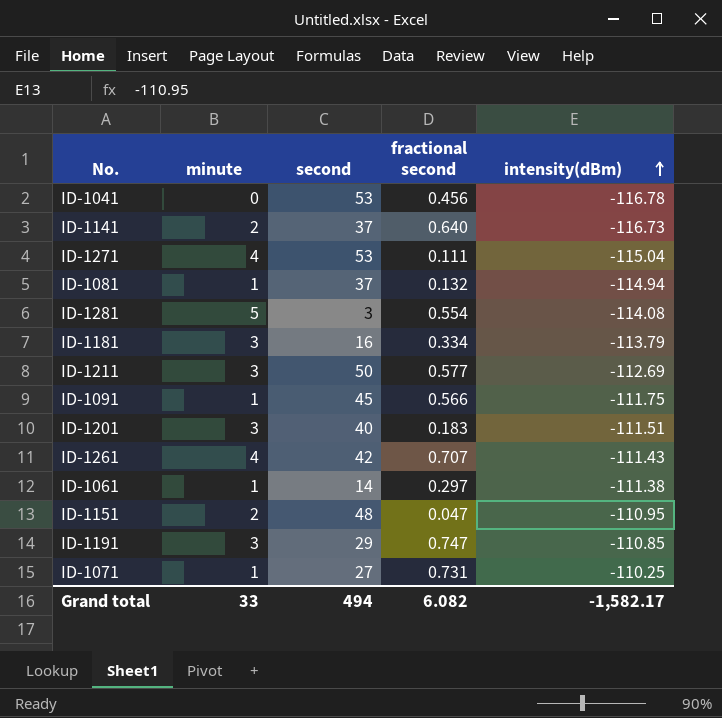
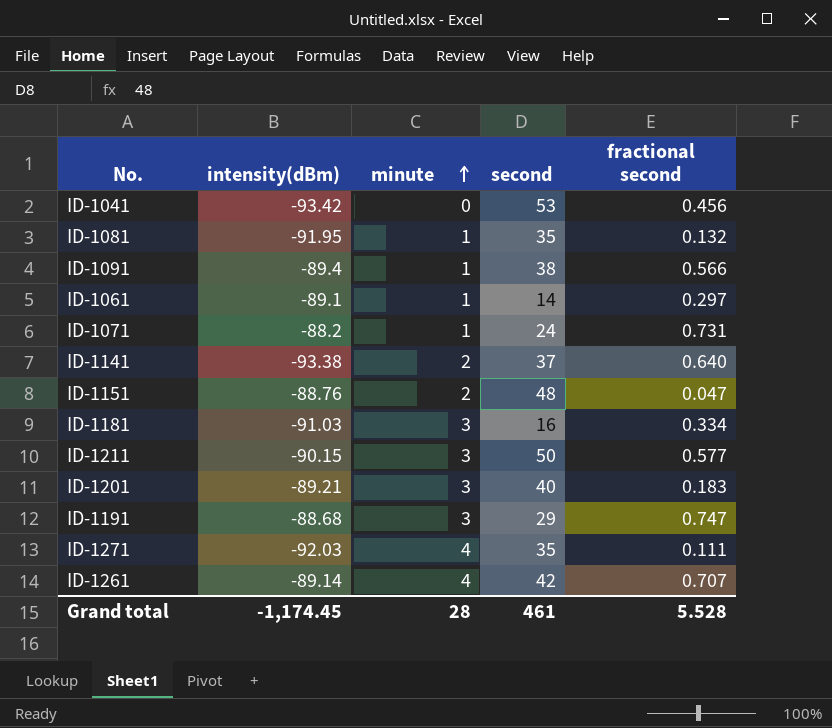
row order: intensity(dBm) ascending -> minute ascending
column intensity(dBm) | position: 5 -> 2
row ID-1281: 5 | 3 | 0.554 | -114.08 -> none
ID-1041 | intensity(dBm): -116.78 -> -93.42
ID-1081 | intensity(dBm): -114.94 -> -91.95
ID-1081 | second: 37 -> 35
ID-1091 | intensity(dBm): -111.75 -> -89.4
ID-1091 | second: 45 -> 38
ID-1061 | intensity(dBm): -111.38 -> -89.1
ID-1071 | intensity(dBm): -110.25 -> -88.2
ID-1071 | second: 27 -> 24
ID-1141 | intensity(dBm): -116.73 -> -93.38
ID-1151 | intensity(dBm): -110.95 -> -88.76
ID-1181 | intensity(dBm): -113.79 -> -91.03
ID-1211 | intensity(dBm): -112.69 -> -90.15
ID-1201 | intensity(dBm): -111.51 -> -89.21
ID-1191 | intensity(dBm): -110.85 -> -88.68
ID-1271 | intensity(dBm): -115.04 -> -92.03
ID-1271 | second: 53 -> 35
ID-1261 | intensity(dBm): -111.43 -> -89.14
Grand total | intensity(dBm): -1,582.17 -> -1,174.45
Grand total | minute: 33 -> 28
Grand total | second: 494 -> 461
Grand total | fractional second: 6.082 -> 5.528

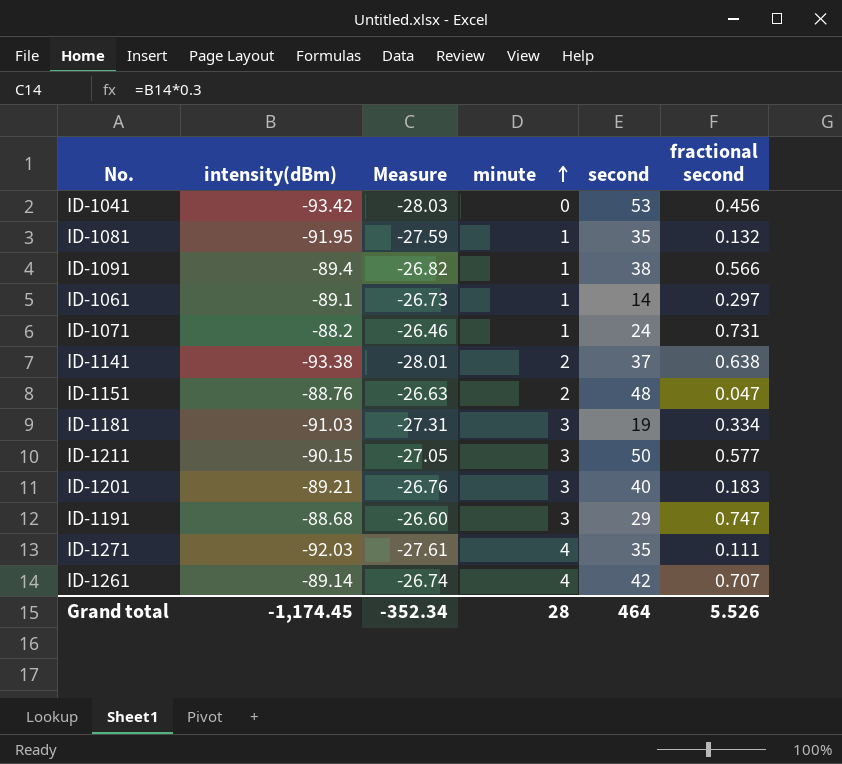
column Measure | formula: none -> [intensity(dBm)] * 0.3
ID-1141 | fractional second: 0.640 -> 0.638
ID-1181 | second: 16 -> 19
Grand total | second: 461 -> 464
Grand total | fractional second: 5.528 -> 5.526

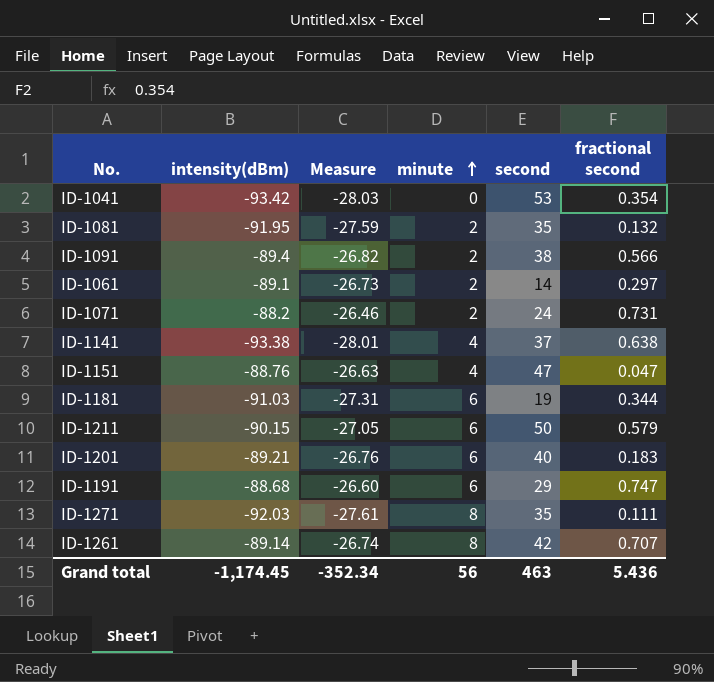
ID-1041 | fractional second: 0.456 -> 0.354
ID-1081 | minute: 1 -> 2
ID-1091 | minute: 1 -> 2
ID-1061 | minute: 1 -> 2
ID-1071 | minute: 1 -> 2
ID-1141 | minute: 2 -> 4
ID-1151 | minute: 2 -> 4
ID-1151 | second: 48 -> 47
ID-1181 | minute: 3 -> 6
ID-1181 | fractional second: 0.334 -> 0.344
ID-1211 | minute: 3 -> 6
ID-1211 | fractional second: 0.577 -> 0.579
ID-1201 | minute: 3 -> 6
ID-1191 | minute: 3 -> 6
ID-1271 | minute: 4 -> 8
ID-1261 | minute: 4 -> 8
Grand total | minute: 28 -> 56
Grand total | second: 464 -> 463
Grand total | fractional second: 5.526 -> 5.436

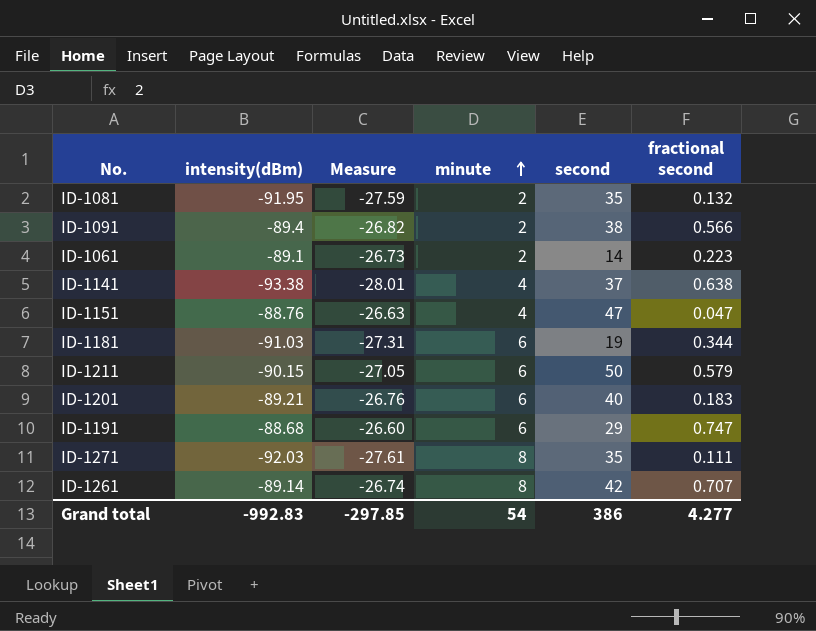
row ID-1041: -93.42 | -28.03 | 0 | 53 | 0.354 -> none
row ID-1071: -88.2 | -26.46 | 2 | 24 | 0.731 -> none
ID-1061 | fractional second: 0.297 -> 0.223
Grand total | intensity(dBm): -1,174.45 -> -992.83
Grand total | Measure: -352.34 -> -297.85
Grand total | minute: 56 -> 54
Grand total | second: 463 -> 386
Grand total | fractional second: 5.436 -> 4.277

